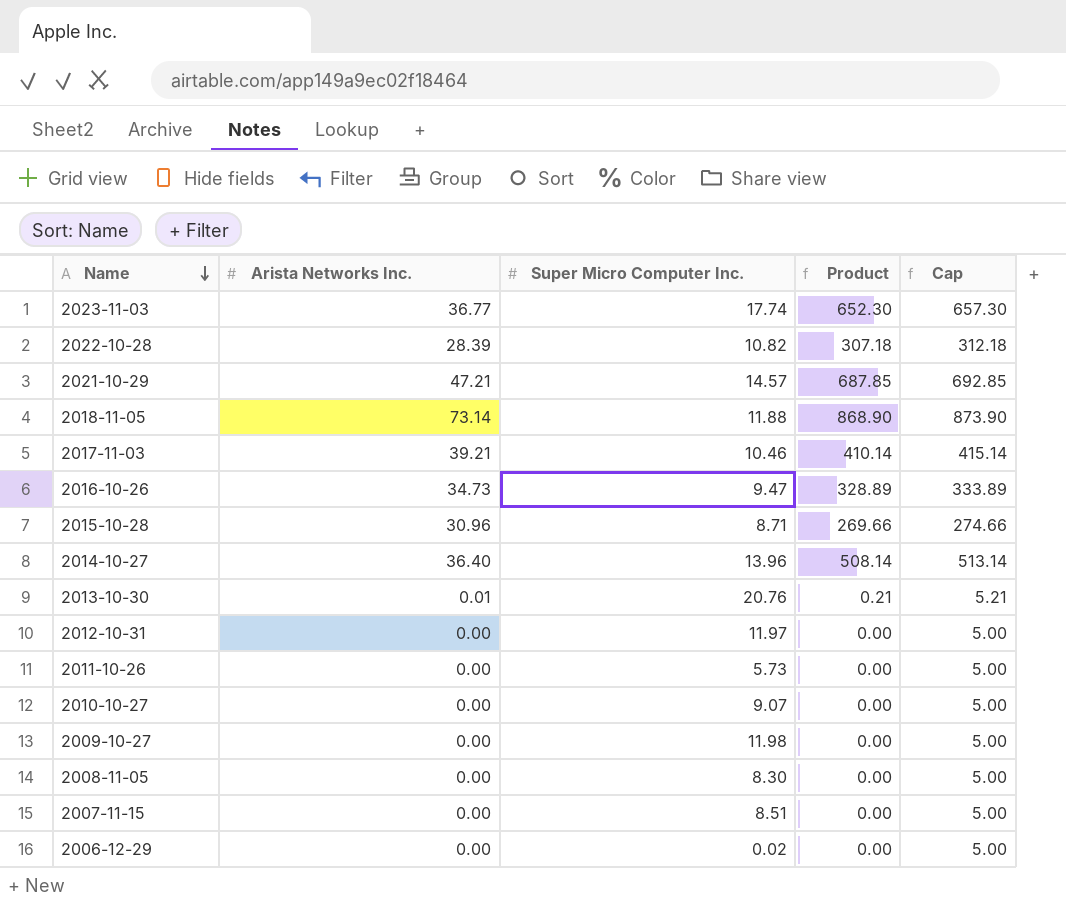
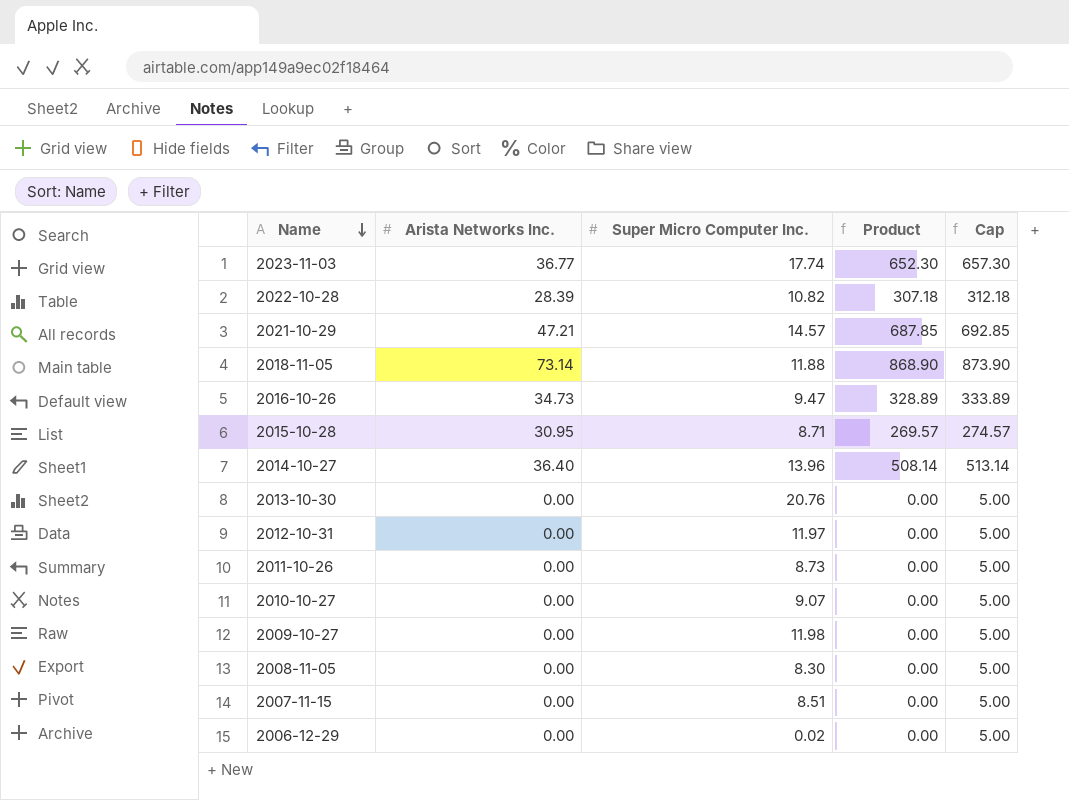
row 2017-11-03: 39.21 | 10.46 | 410.14 | 415.14 -> none
2015-10-28 | Arista Networks Inc.: 30.96 -> 30.95
2015-10-28 | Product: 269.66 -> 269.57
2015-10-28 | Cap: 274.66 -> 274.57
2013-10-30 | Arista Networks Inc.: 0.01 -> 0.00
2013-10-30 | Product: 0.21 -> 0.00
2013-10-30 | Cap: 5.21 -> 5.00
2011-10-26 | Super Micro Computer Inc.: 5.73 -> 8.73

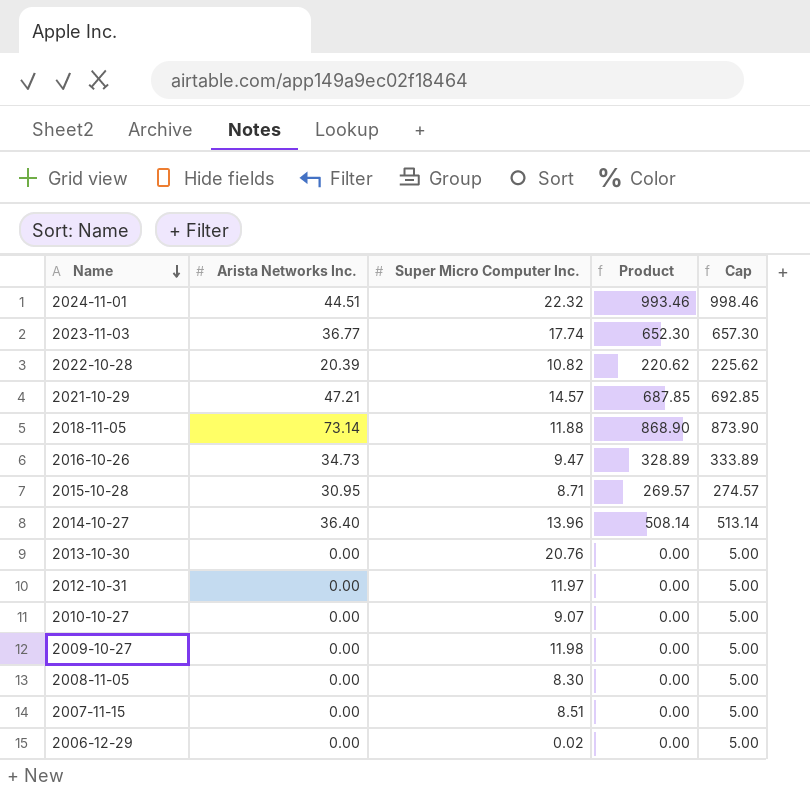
row 2011-10-26: 0.00 | 8.73 | 0.00 | 5.00 -> none
row 2024-11-01: none -> 44.51 | 22.32 | 993.46 | 998.46
2022-10-28 | Arista Networks Inc.: 28.39 -> 20.39
2022-10-28 | Product: 307.18 -> 220.62
2022-10-28 | Cap: 312.18 -> 225.62

